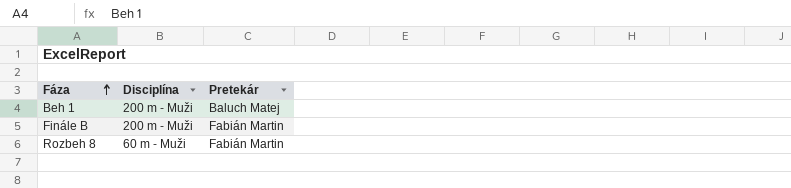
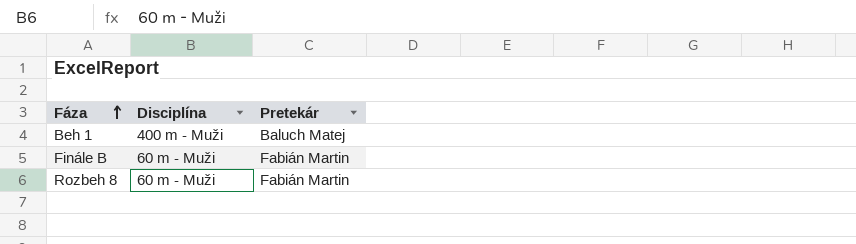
Beh 1 | Disciplína: 200 m - Muži -> 400 m - Muži
Finále B | Disciplína: 200 m - Muži -> 60 m - Muži

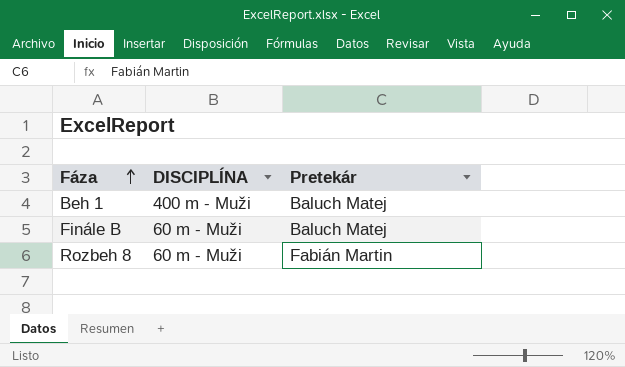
column name: Disciplína -> DISCIPLÍNA
Finále B | Pretekár: Fabián Martin -> Baluch Matej

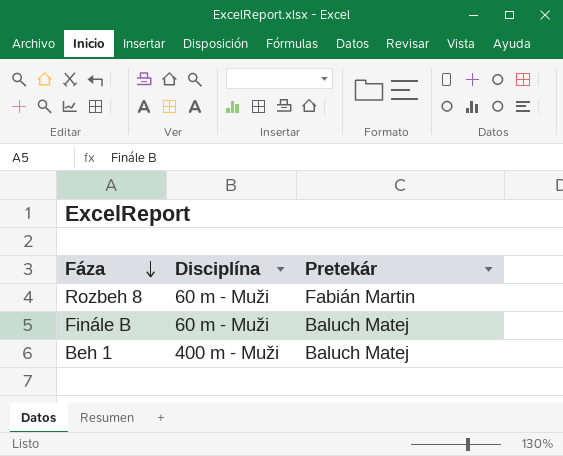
row order: Fáza ascending -> Fáza descending
column name: DISCIPLÍNA -> Disciplína

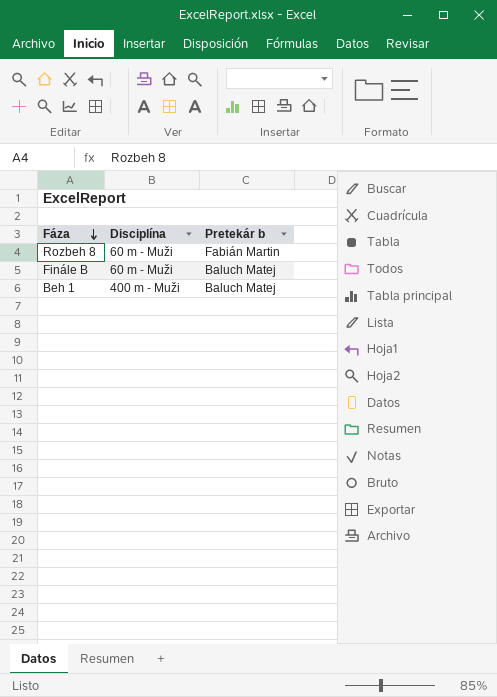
column name: Pretekár -> Pretekár b

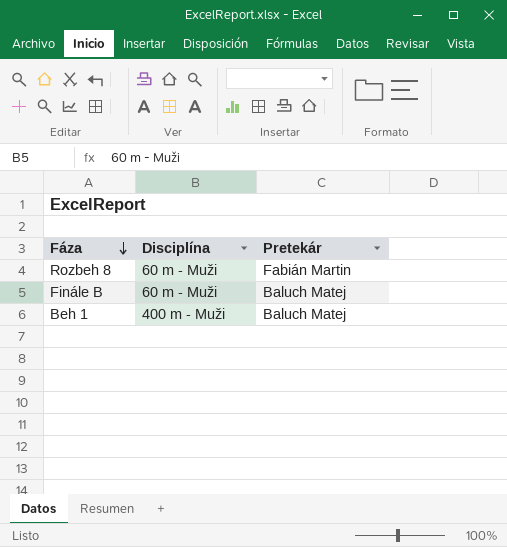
column name: Pretekár b -> Pretekár

